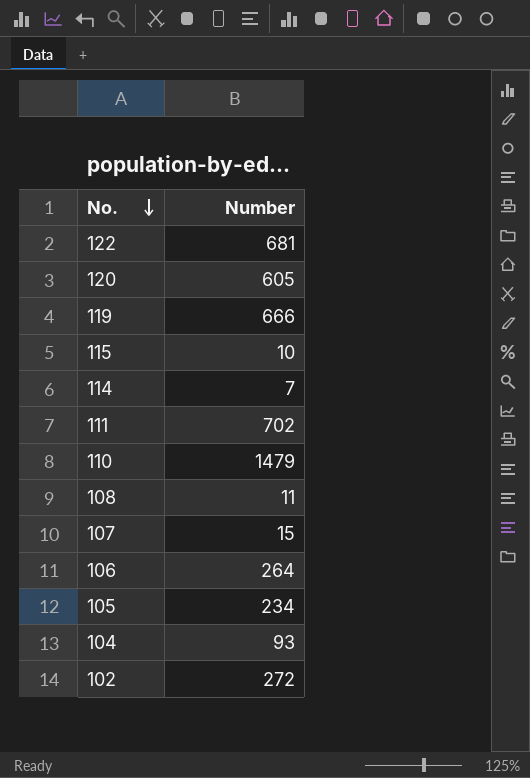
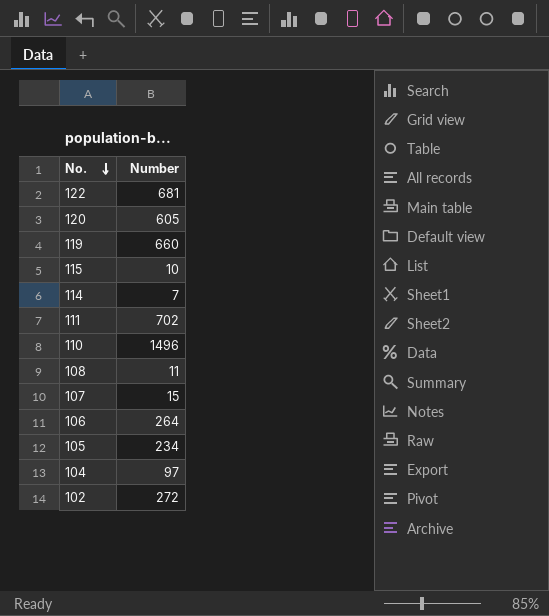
119 | Number: 666 -> 660
110 | Number: 1479 -> 1496
104 | Number: 93 -> 97

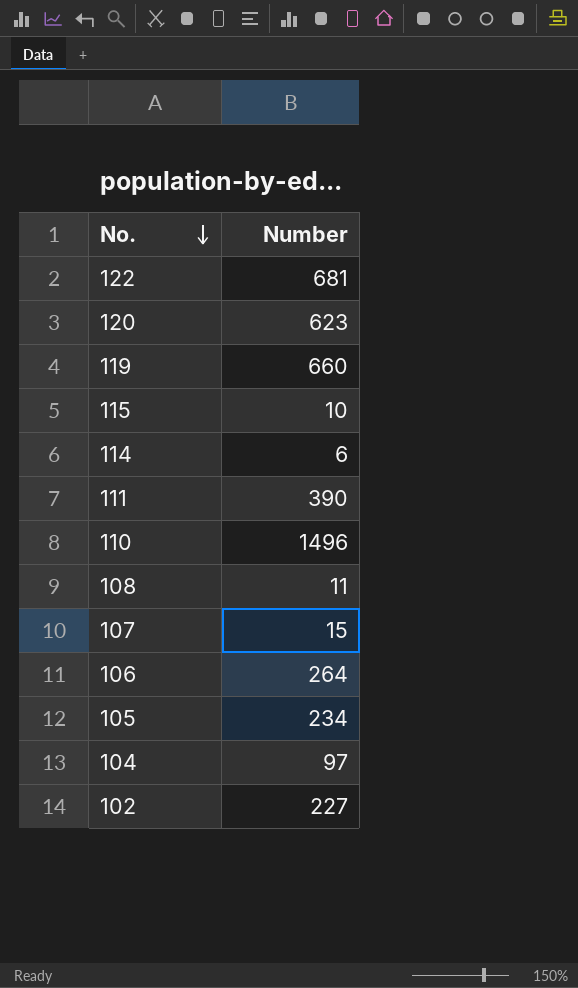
120 | Number: 605 -> 623
114 | Number: 7 -> 6
111 | Number: 702 -> 390
102 | Number: 272 -> 227

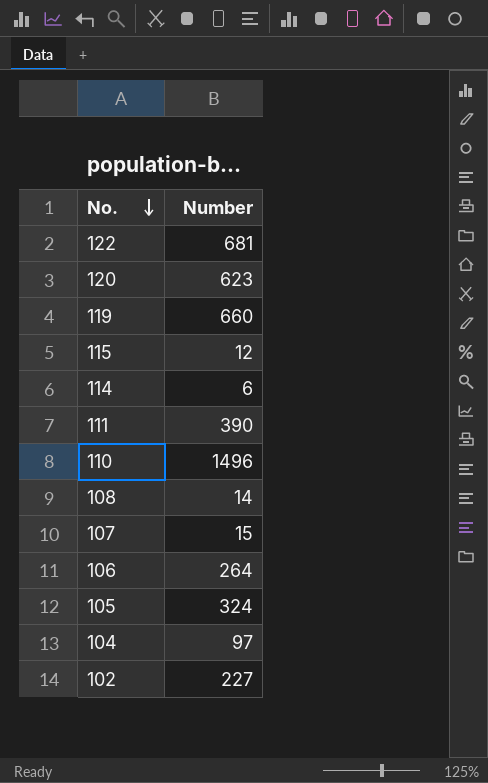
115 | Number: 10 -> 12
108 | Number: 11 -> 14
105 | Number: 234 -> 324

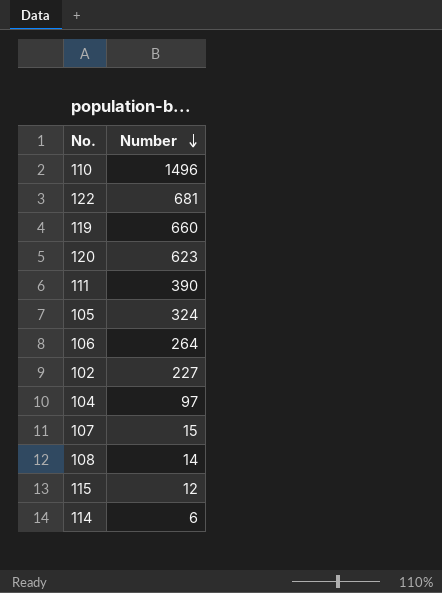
row order: No. descending -> Number descending

